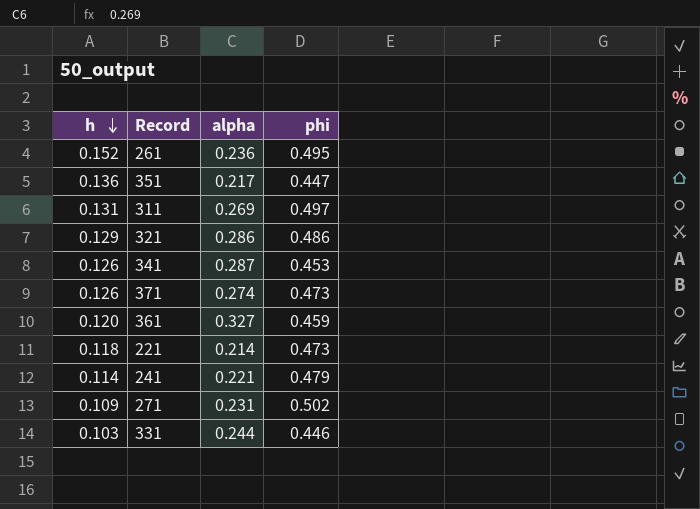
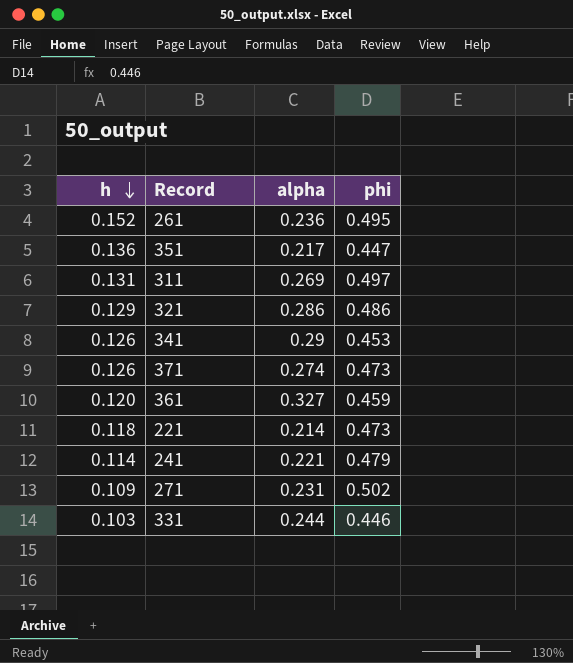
341 | alpha: 0.287 -> 0.29

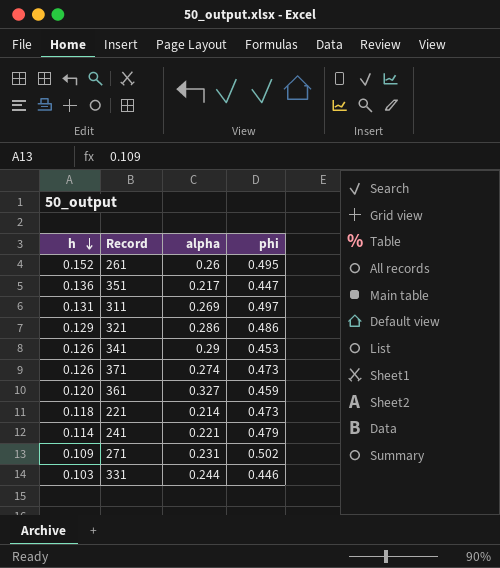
261 | alpha: 0.236 -> 0.26

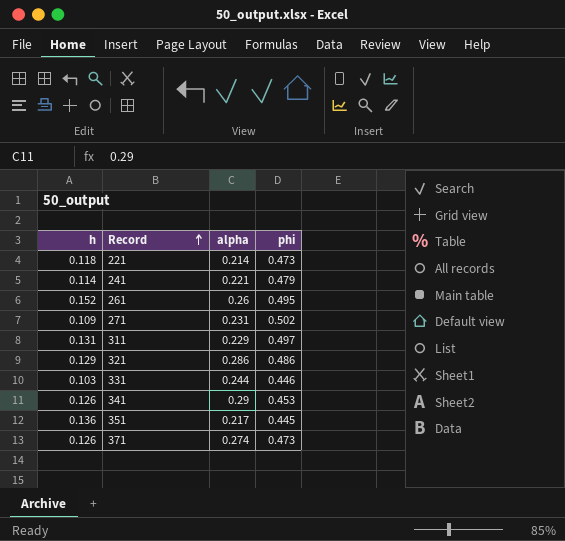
row order: h descending -> Record ascending
row 361: 0.120 | 0.327 | 0.459 -> none
311 | alpha: 0.269 -> 0.229
351 | phi: 0.447 -> 0.445

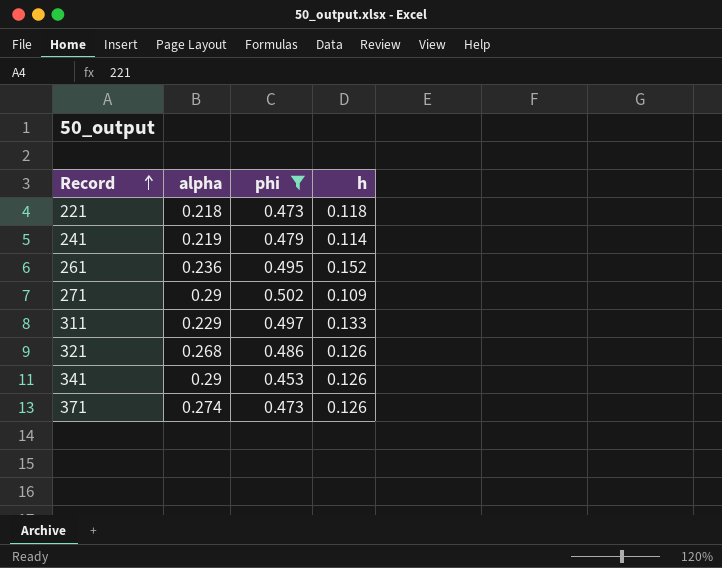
filter: none -> phi >= 0.453
column h | position: 1 -> 4
221 | alpha: 0.214 -> 0.218
241 | alpha: 0.221 -> 0.219
261 | alpha: 0.26 -> 0.236
271 | alpha: 0.231 -> 0.29
311 | h: 0.131 -> 0.133
321 | alpha: 0.286 -> 0.268
321 | h: 0.129 -> 0.126

